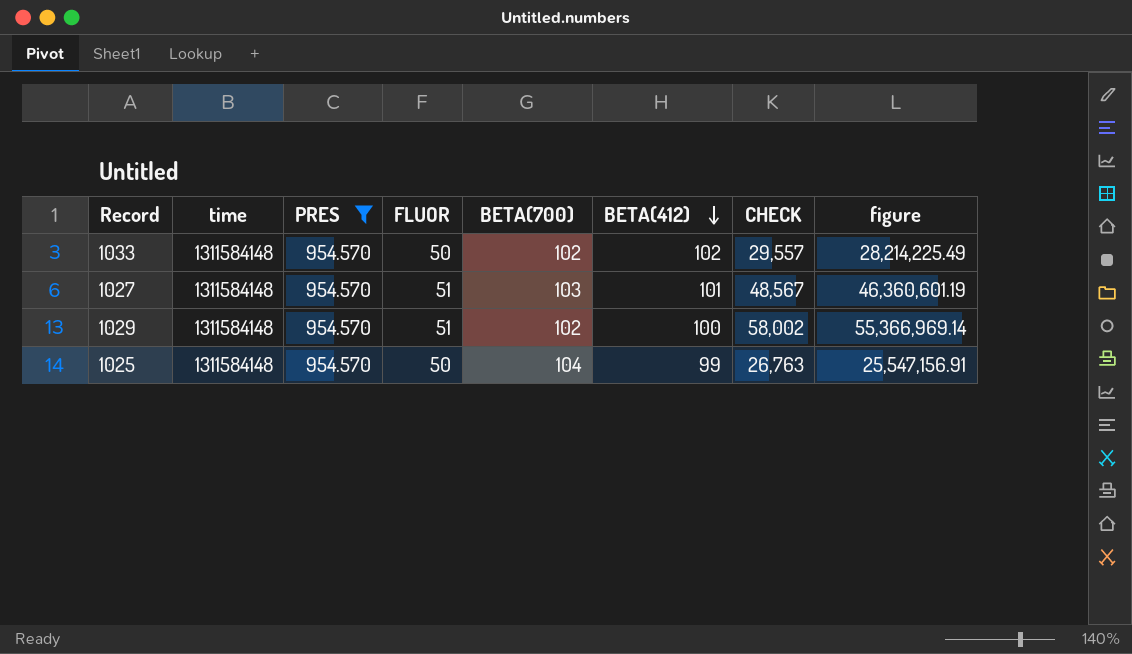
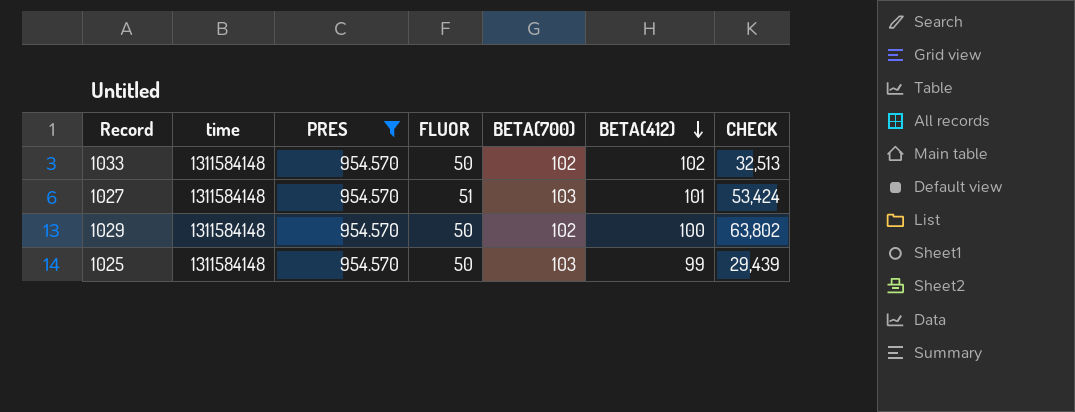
column figure | formula: [PRES] * [CHECK] -> none
1033 | CHECK: 29,557 -> 32,513
1027 | CHECK: 48,567 -> 53,424
1029 | FLUOR: 51 -> 50
1029 | CHECK: 58,002 -> 63,802
1025 | BETA(700): 104 -> 103
1025 | CHECK: 26,763 -> 29,439

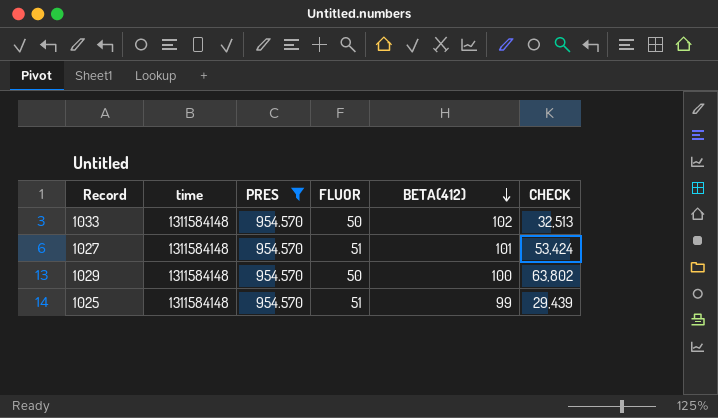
column BETA(700) | position: 5 -> none
1025 | FLUOR: 50 -> 51

